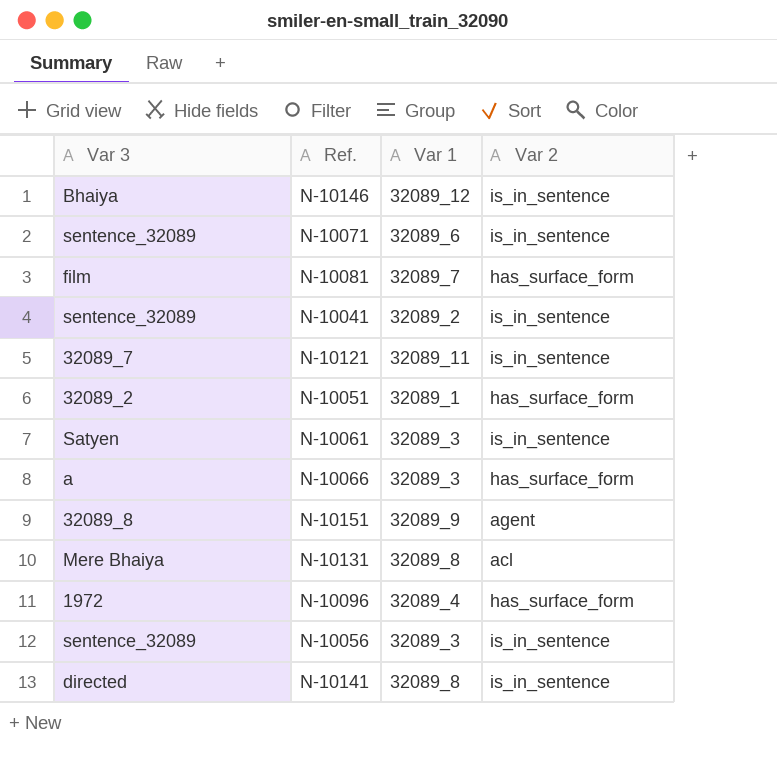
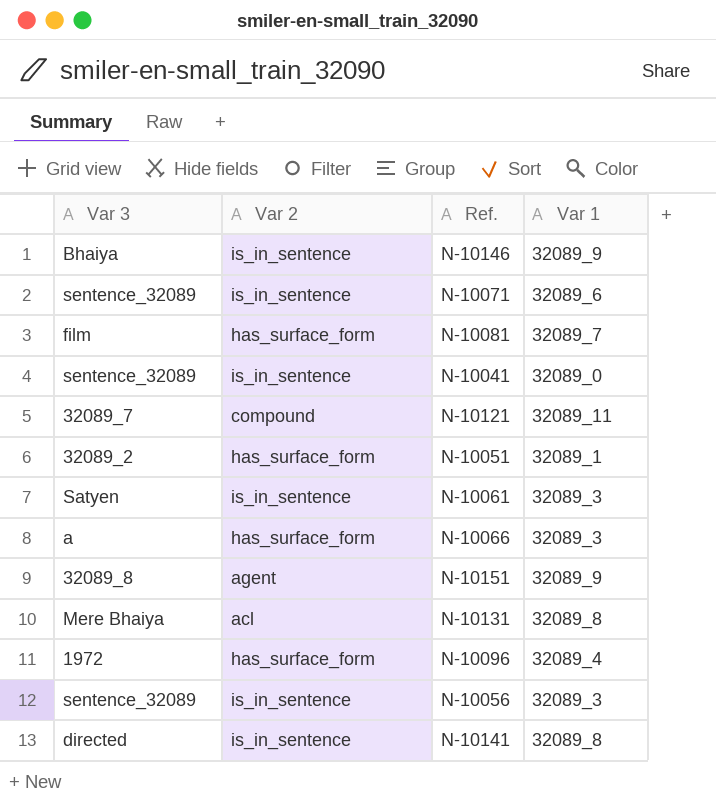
column Var 2 | position: 4 -> 2
N-10146 | Var 1: 32089_12 -> 32089_9
N-10041 | Var 1: 32089_2 -> 32089_0
N-10121 | Var 2: is_in_sentence -> compound

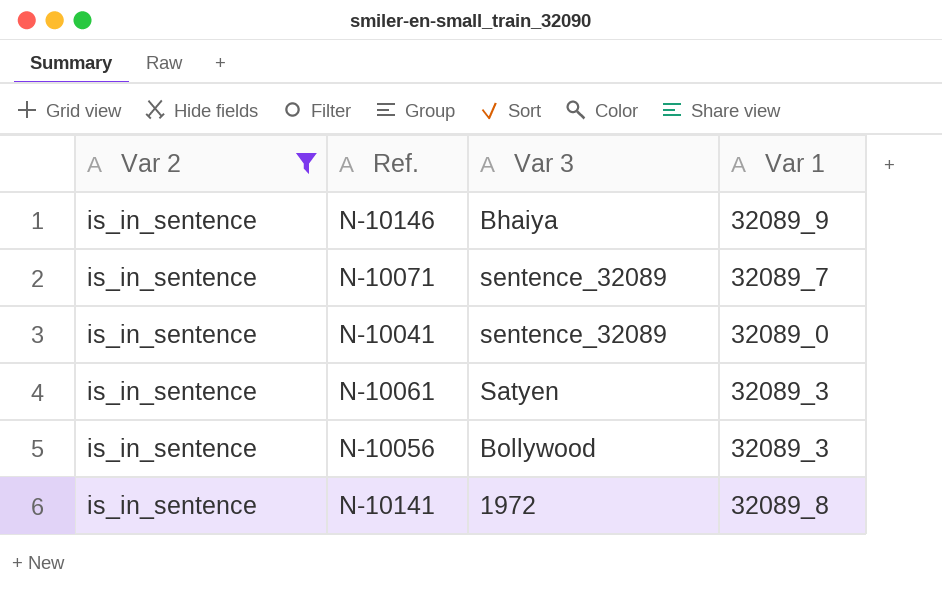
filter: none -> Var 2 = is_in_sentence
column Var 3 | position: 1 -> 3
N-10071 | Var 1: 32089_6 -> 32089_7
N-10056 | Var 3: sentence_32089 -> Bollywood
N-10141 | Var 3: directed -> 1972

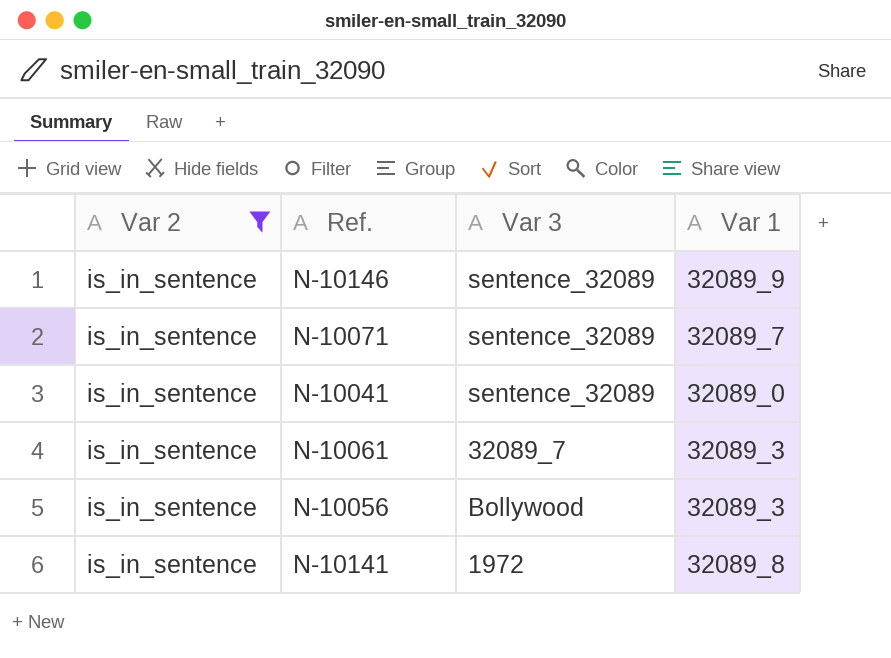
N-10146 | Var 3: Bhaiya -> sentence_32089
N-10061 | Var 3: Satyen -> 32089_7

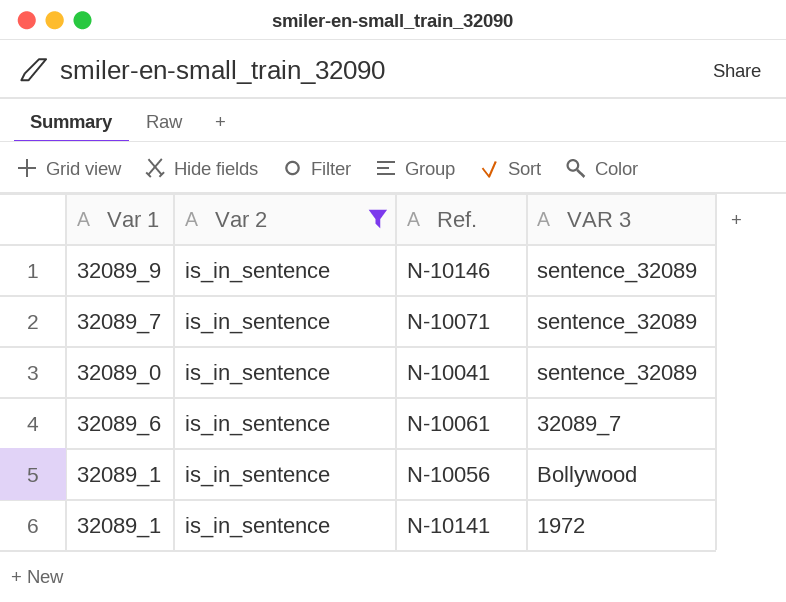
column Var 1 | position: 4 -> 1
column name: Var 3 -> VAR 3
N-10061 | Var 1: 32089_3 -> 32089_6
N-10056 | Var 1: 32089_3 -> 32089_1
N-10141 | Var 1: 32089_8 -> 32089_1

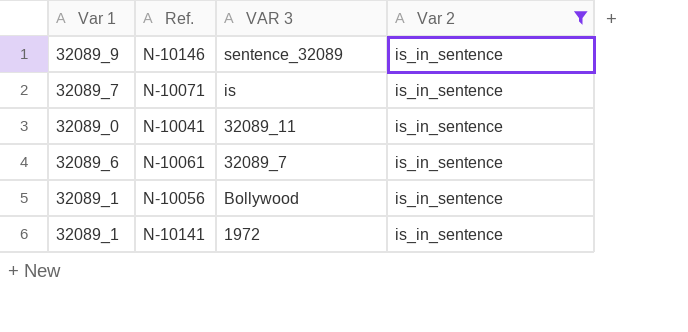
column Var 2 | position: 2 -> 4
N-10071 | VAR 3: sentence_32089 -> is
N-10041 | VAR 3: sentence_32089 -> 32089_11

